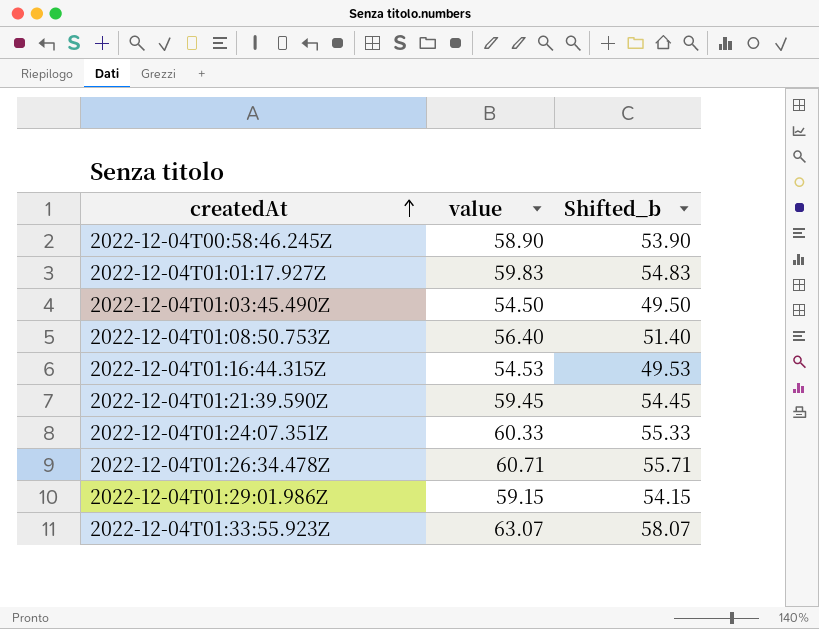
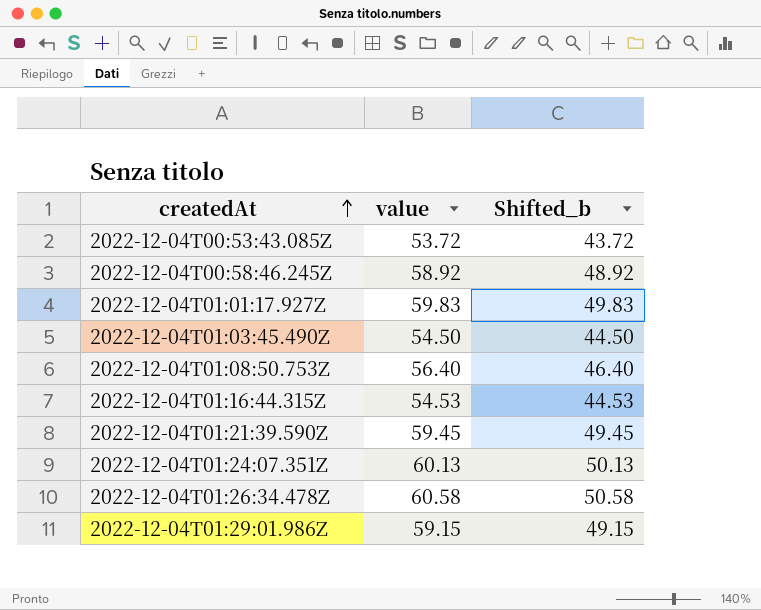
column Shifted_b | formula: [value] - 5 -> [value] - 10
row 2022-12-04T01:33:55.923Z: 63.07 | 58.07 -> none
row 2022-12-04T00:53:43.085Z: none -> 53.72 | 43.72
2022-12-04T00:58:46.245Z | value: 58.90 -> 58.92
2022-12-04T01:24:07.351Z | value: 60.33 -> 60.13
2022-12-04T01:26:34.478Z | value: 60.71 -> 60.58

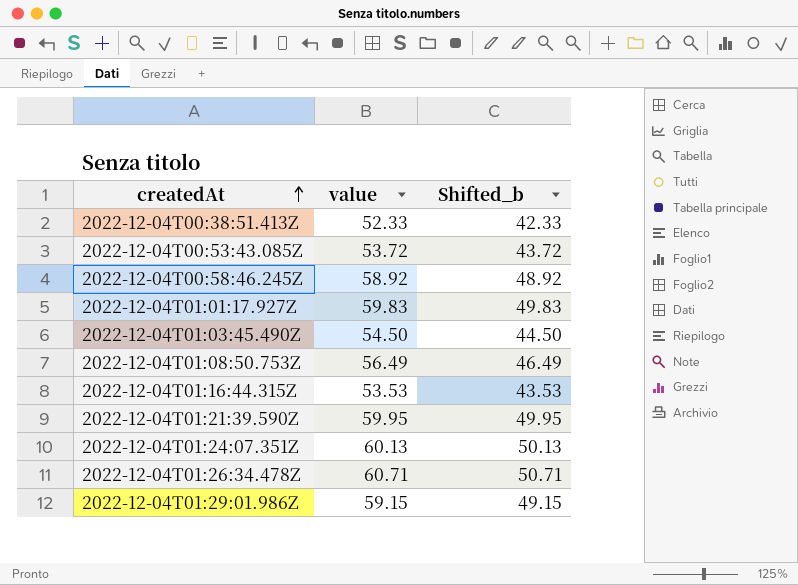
row 2022-12-04T00:38:51.413Z: none -> 52.33 | 42.33
2022-12-04T01:08:50.753Z | value: 56.40 -> 56.49
2022-12-04T01:08:50.753Z | Shifted_b: 46.40 -> 46.49
2022-12-04T01:16:44.315Z | value: 54.53 -> 53.53
2022-12-04T01:16:44.315Z | Shifted_b: 44.53 -> 43.53
2022-12-04T01:21:39.590Z | value: 59.45 -> 59.95
2022-12-04T01:21:39.590Z | Shifted_b: 49.45 -> 49.95
2022-12-04T01:26:34.478Z | value: 60.58 -> 60.71
2022-12-04T01:26:34.478Z | Shifted_b: 50.58 -> 50.71

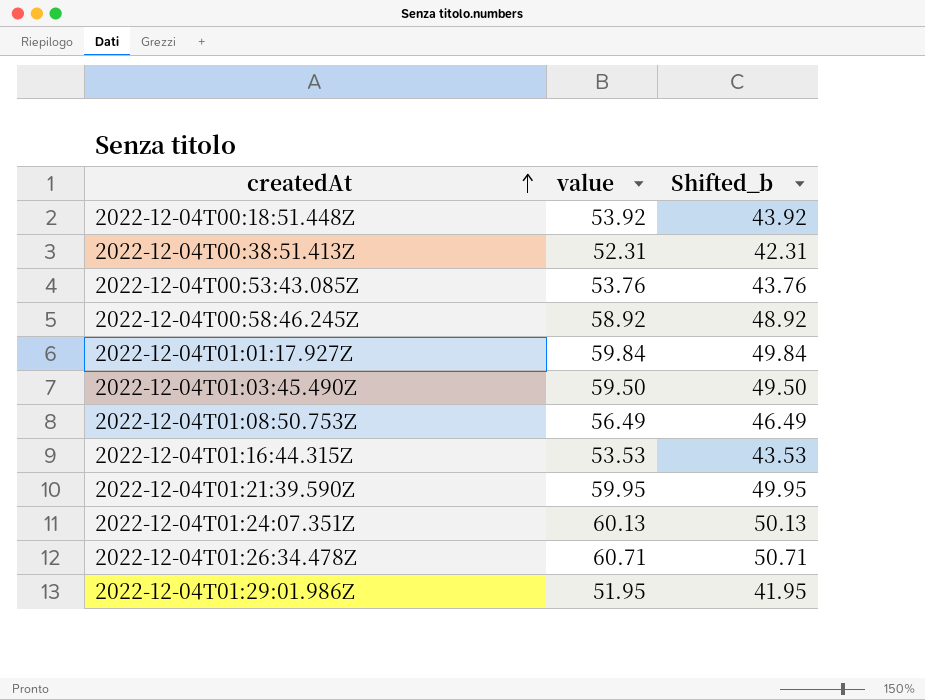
row 2022-12-04T00:18:51.448Z: none -> 53.92 | 43.92
2022-12-04T00:38:51.413Z | value: 52.33 -> 52.31
2022-12-04T00:38:51.413Z | Shifted_b: 42.33 -> 42.31
2022-12-04T00:53:43.085Z | value: 53.72 -> 53.76
2022-12-04T00:53:43.085Z | Shifted_b: 43.72 -> 43.76
2022-12-04T01:01:17.927Z | value: 59.83 -> 59.84
2022-12-04T01:01:17.927Z | Shifted_b: 49.83 -> 49.84
2022-12-04T01:03:45.490Z | value: 54.50 -> 59.50
2022-12-04T01:03:45.490Z | Shifted_b: 44.50 -> 49.50
2022-12-04T01:29:01.986Z | value: 59.15 -> 51.95
2022-12-04T01:29:01.986Z | Shifted_b: 49.15 -> 41.95

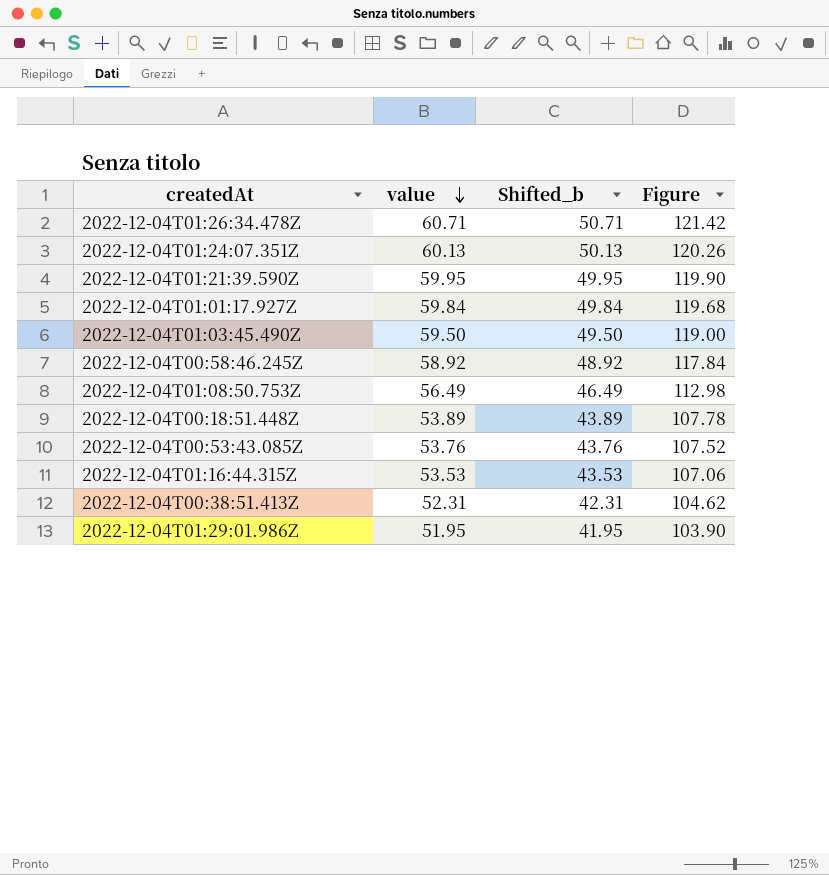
row order: createdAt ascending -> value descending
column Figure | formula: none -> [value] * 2
2022-12-04T00:18:51.448Z | value: 53.92 -> 53.89
2022-12-04T00:18:51.448Z | Shifted_b: 43.92 -> 43.89

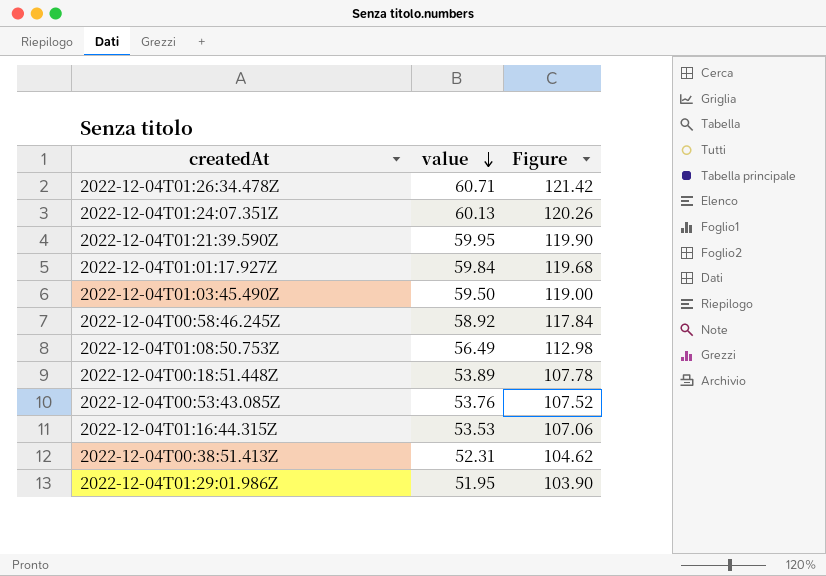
column Shifted_b | formula: [value] - 10 -> none

